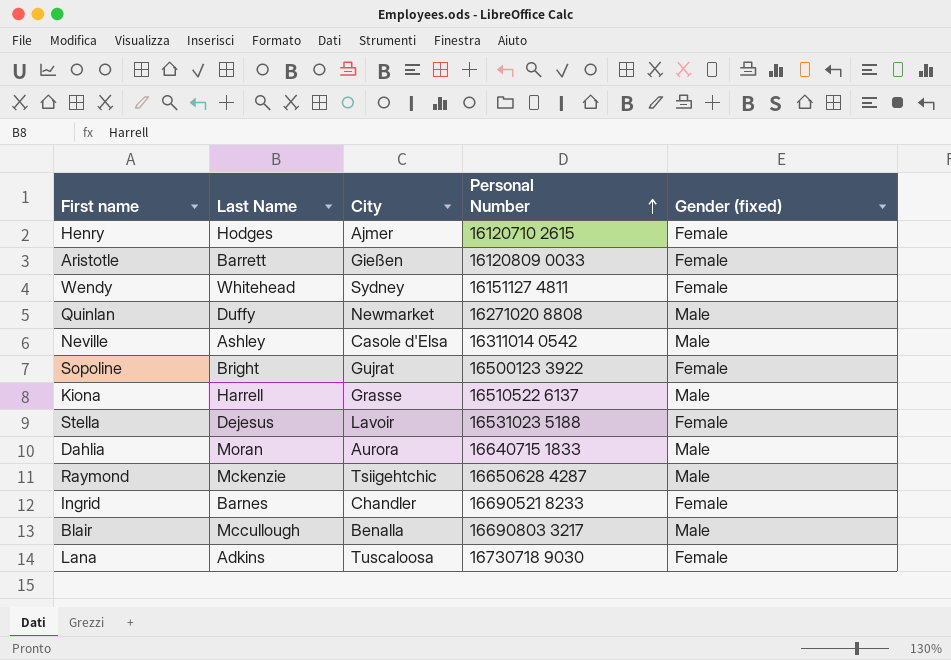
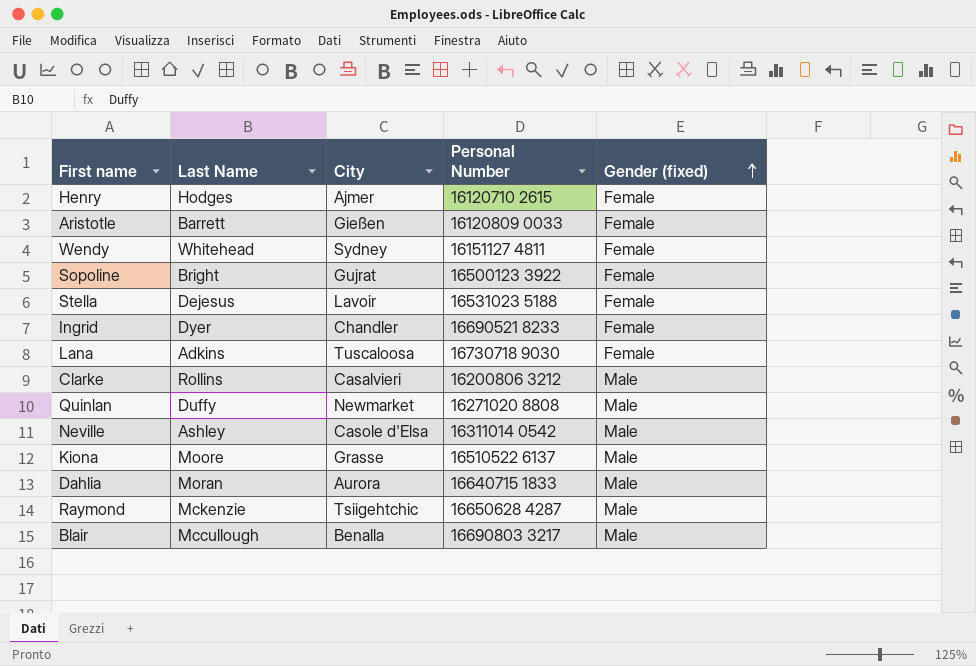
row order: Personal Number ascending -> Gender (fixed) ascending
Ingrid | Last Name: Barnes -> Dyer
row Clarke: none -> Rollins | Casalvieri | 16200806 3212 | Male
Kiona | Last Name: Harrell -> Moore

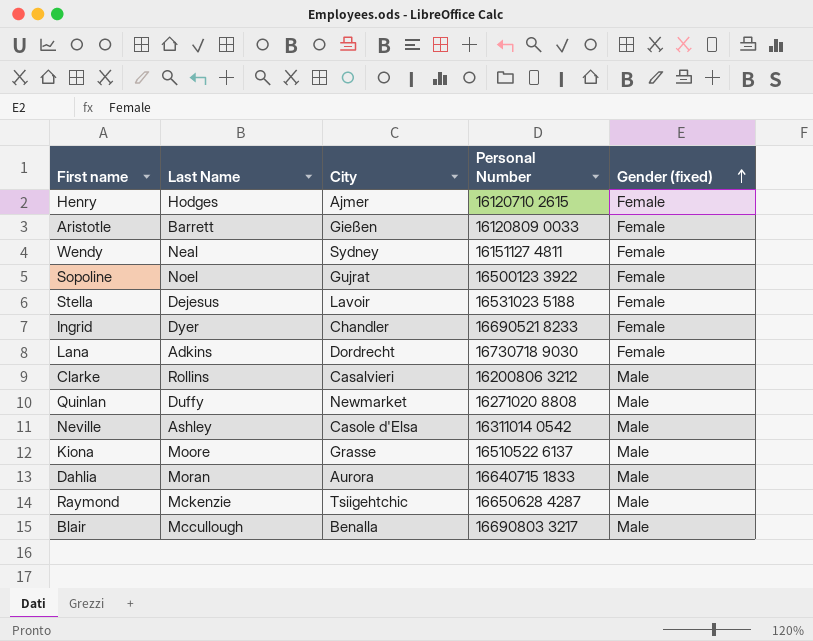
Wendy | Last Name: Whitehead -> Neal
Sopoline | Last Name: Bright -> Noel
Lana | City: Tuscaloosa -> Dordrecht

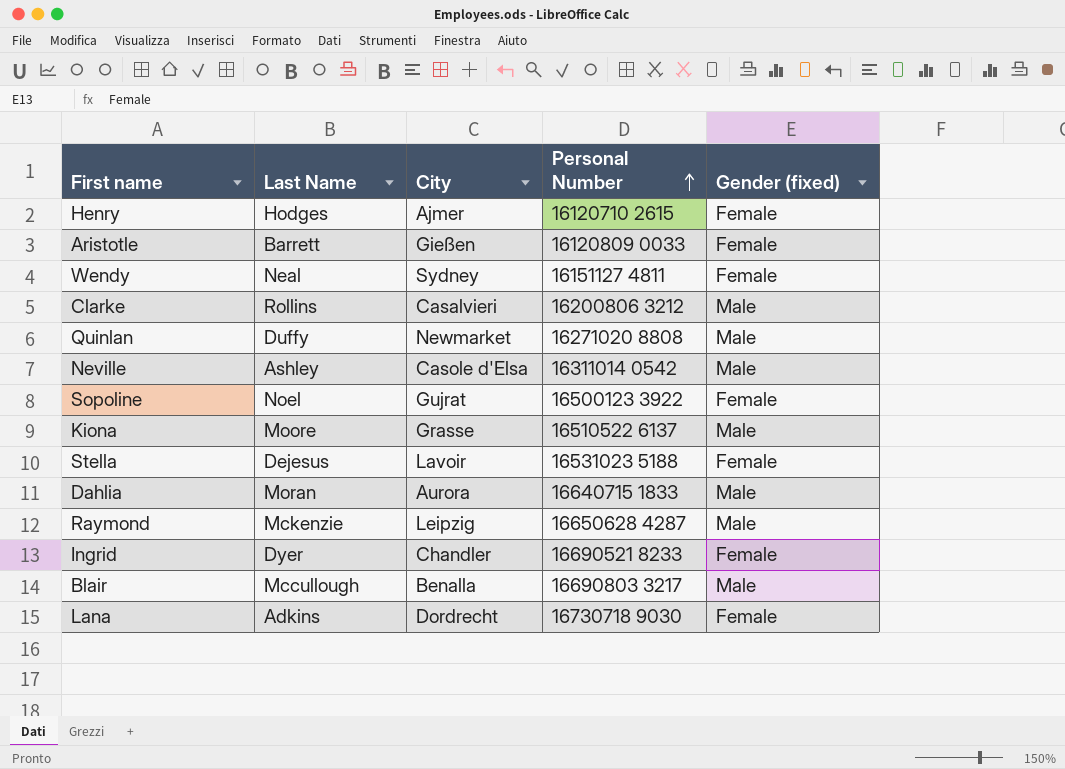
row order: Gender (fixed) ascending -> Personal Number ascending
Raymond | City: Tsiigehtchic -> Leipzig

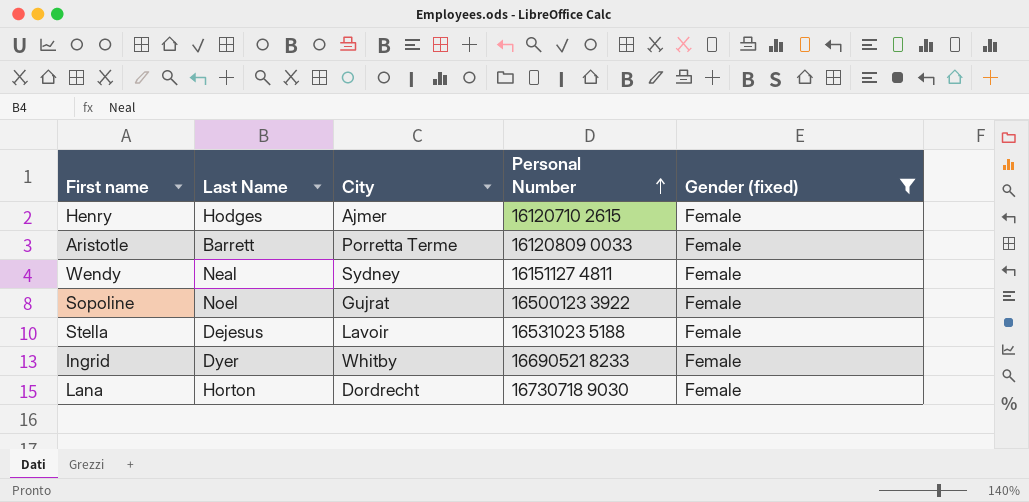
filter: none -> Gender (fixed) = Female
Aristotle | City: Gießen -> Porretta Terme
Ingrid | City: Chandler -> Whitby
Lana | Last Name: Adkins -> Horton

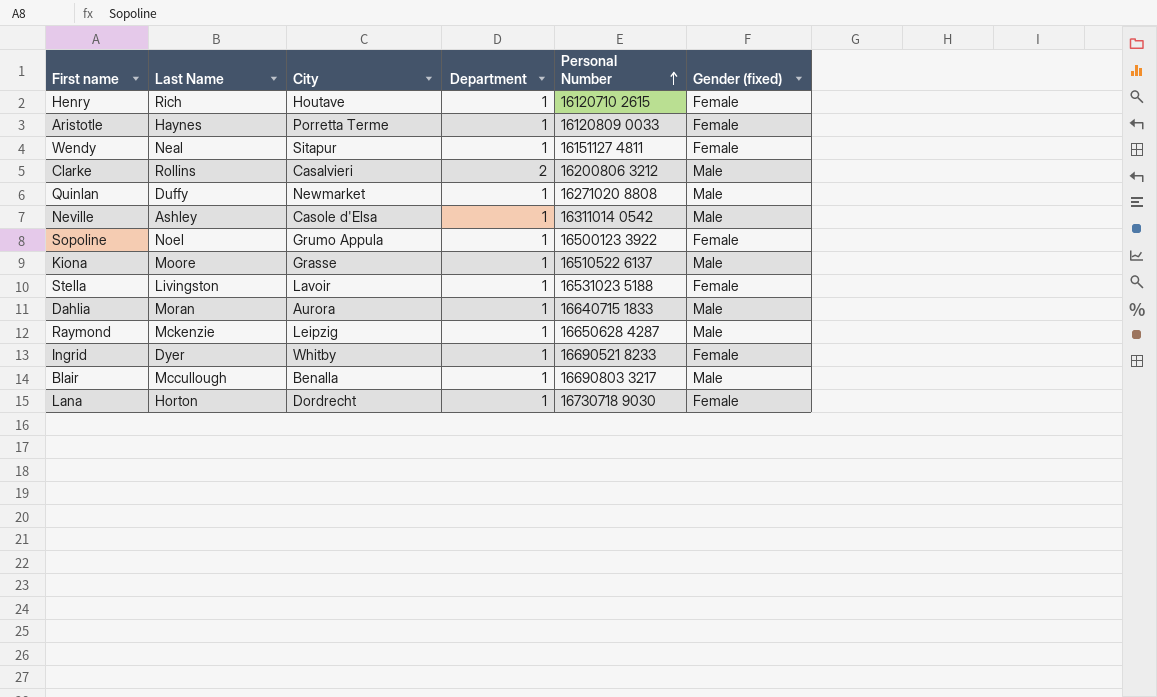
filter: Gender (fixed) = Female -> none
column Department | position: none -> 4
Henry | Last Name: Hodges -> Rich
Henry | City: Ajmer -> Houtave
Aristotle | Last Name: Barrett -> Haynes
Wendy | City: Sydney -> Sitapur
Sopoline | City: Gujrat -> Grumo Appula
Stella | Last Name: Dejesus -> Livingston

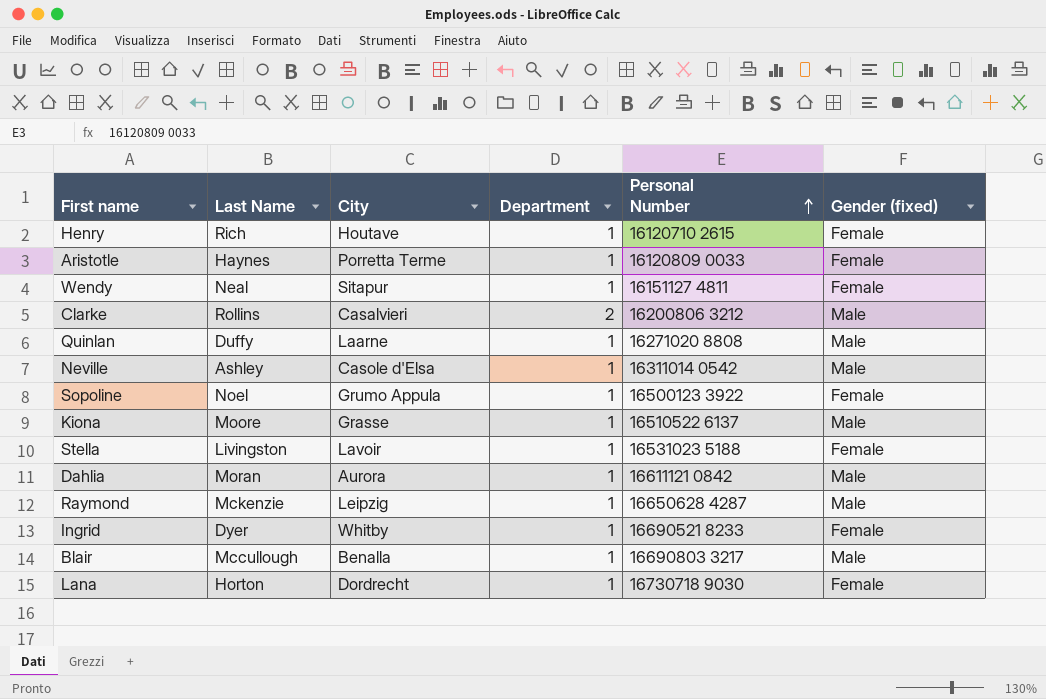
Quinlan | City: Newmarket -> Laarne
Dahlia | Personal Number: 16640715 1833 -> 16611121 0842

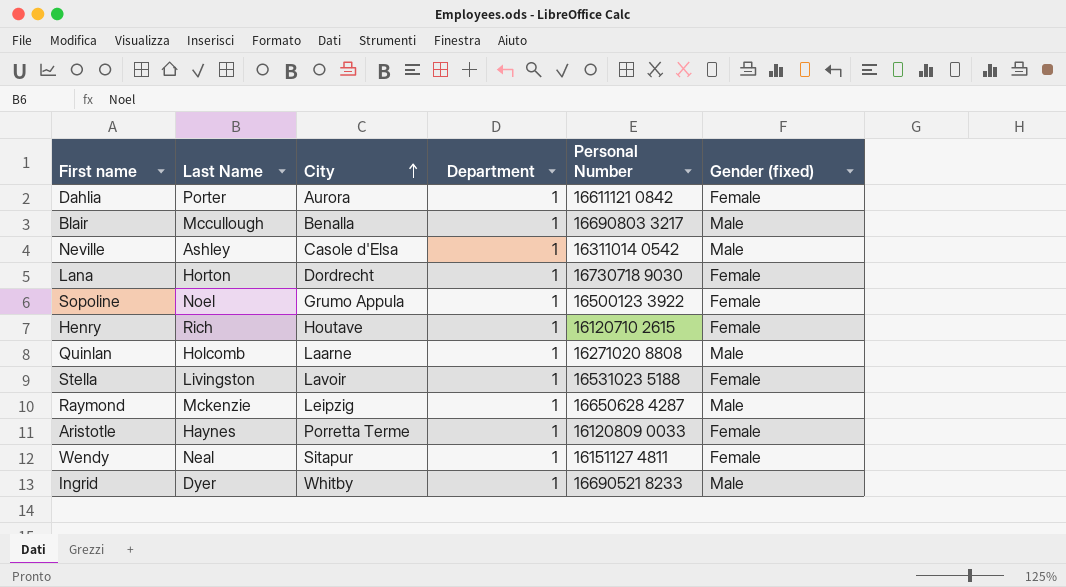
row order: Personal Number ascending -> City ascending
row Clarke: Rollins | Casalvieri | 2 | 16200806 3212 | Male -> none
row Kiona: Moore | Grasse | 1 | 16510522 6137 | Male -> none
Dahlia | Last Name: Moran -> Porter
Dahlia | Gender (fixed): Male -> Female
Quinlan | Last Name: Duffy -> Holcomb
Ingrid | Gender (fixed): Female -> Male

